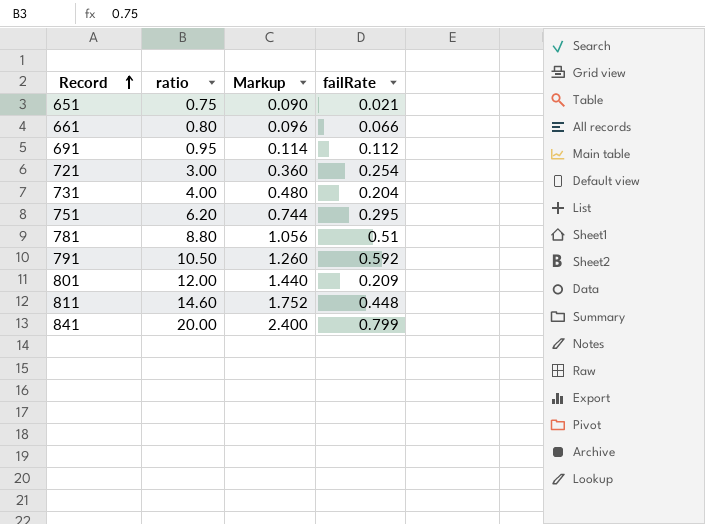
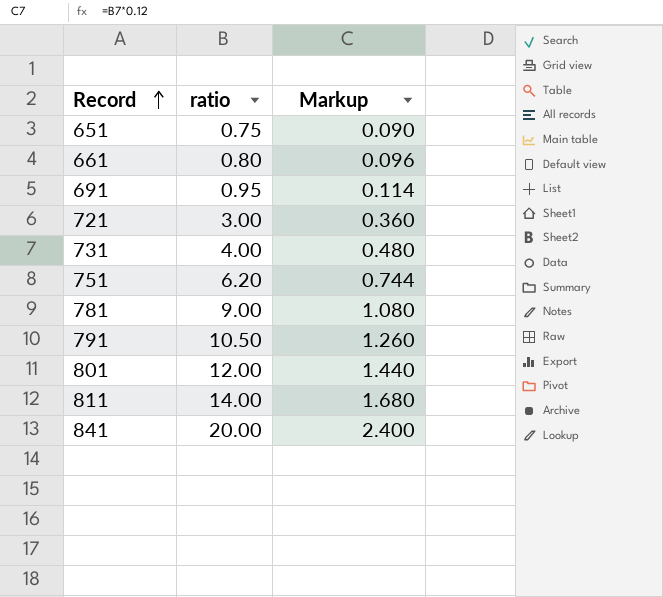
column failRate | position: 4 -> none
781 | ratio: 8.80 -> 9.00
781 | Markup: 1.056 -> 1.080
811 | ratio: 14.60 -> 14.00
811 | Markup: 1.752 -> 1.680

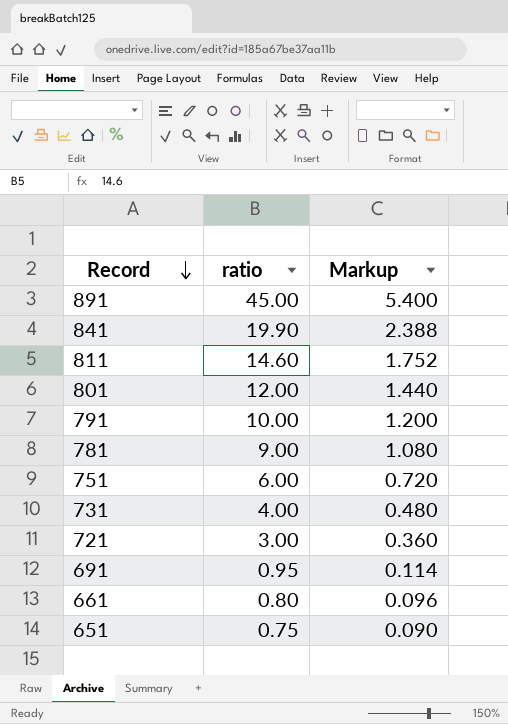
row order: Record ascending -> Record descending
row 891: none -> 45.00 | 5.400
841 | ratio: 20.00 -> 19.90
841 | Markup: 2.400 -> 2.388
811 | ratio: 14.00 -> 14.60
811 | Markup: 1.680 -> 1.752
791 | ratio: 10.50 -> 10.00
791 | Markup: 1.260 -> 1.200
751 | ratio: 6.20 -> 6.00
751 | Markup: 0.744 -> 0.720

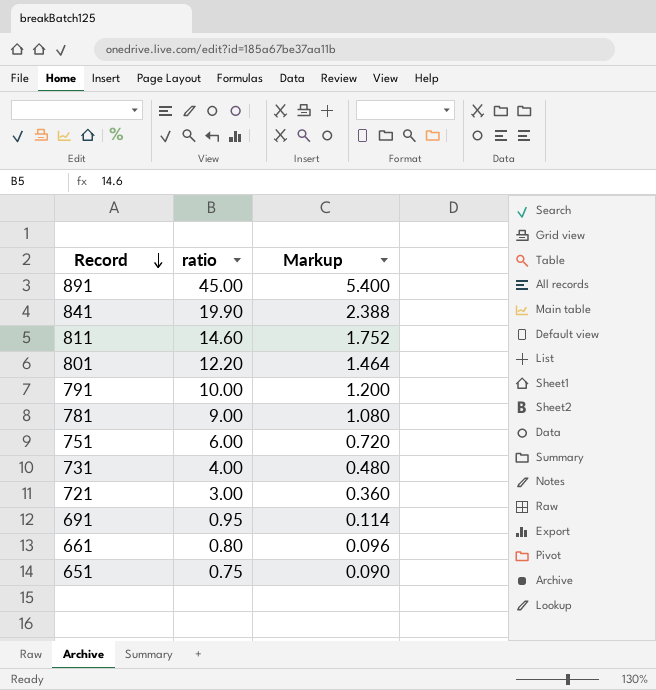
801 | ratio: 12.00 -> 12.20
801 | Markup: 1.440 -> 1.464

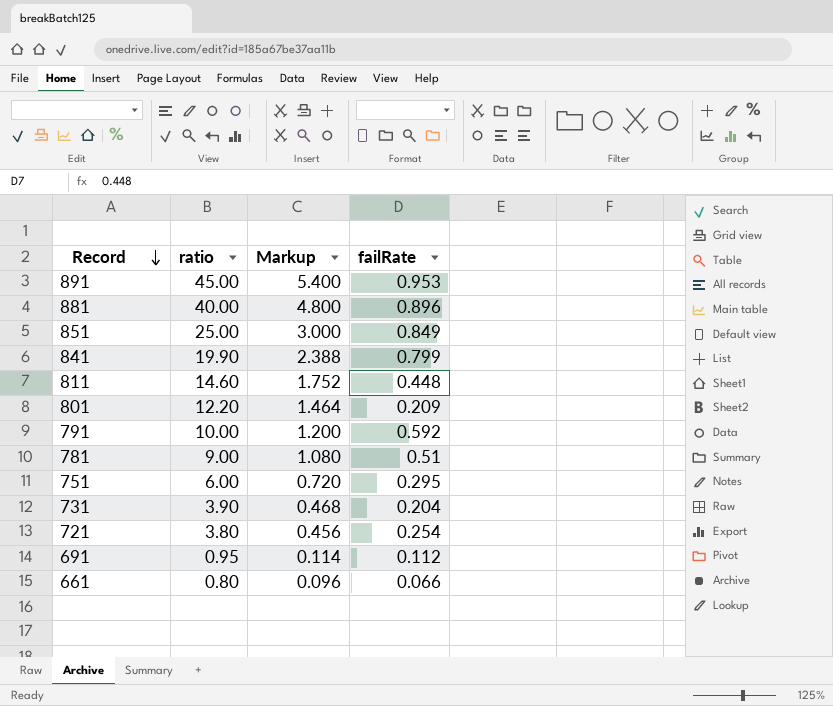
column failRate | position: none -> 4
row 651: 0.75 | 0.090 -> none
row 881: none -> 40.00 | 4.800 | 0.896
row 851: none -> 25.00 | 3.000 | 0.849
731 | ratio: 4.00 -> 3.90
731 | Markup: 0.480 -> 0.468
721 | ratio: 3.00 -> 3.80
721 | Markup: 0.360 -> 0.456

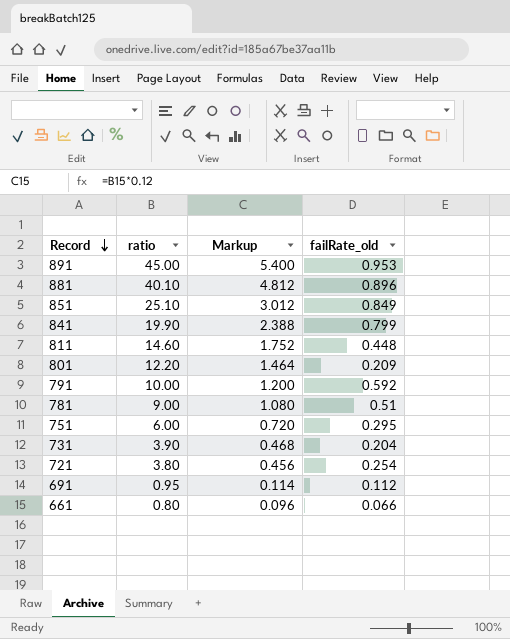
column name: failRate -> failRate_old
881 | ratio: 40.00 -> 40.10
881 | Markup: 4.800 -> 4.812
851 | ratio: 25.00 -> 25.10
851 | Markup: 3.000 -> 3.012

